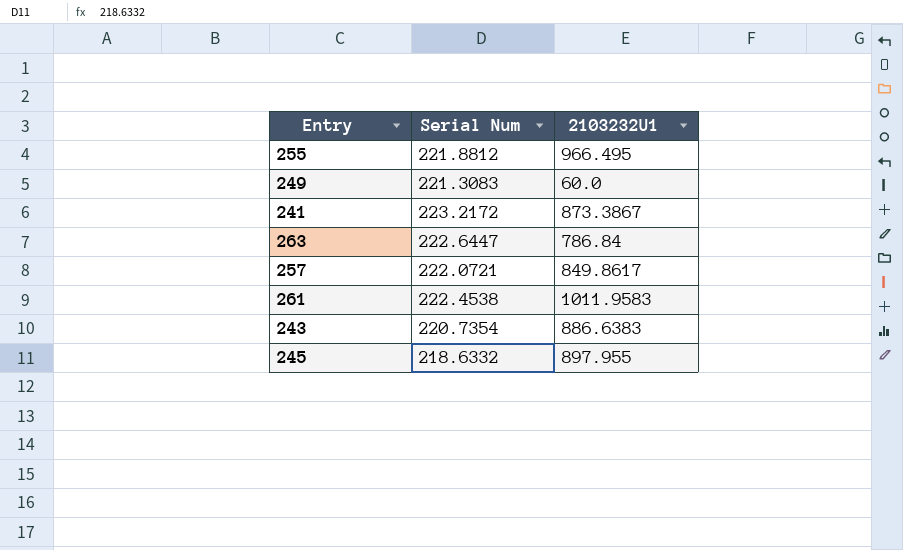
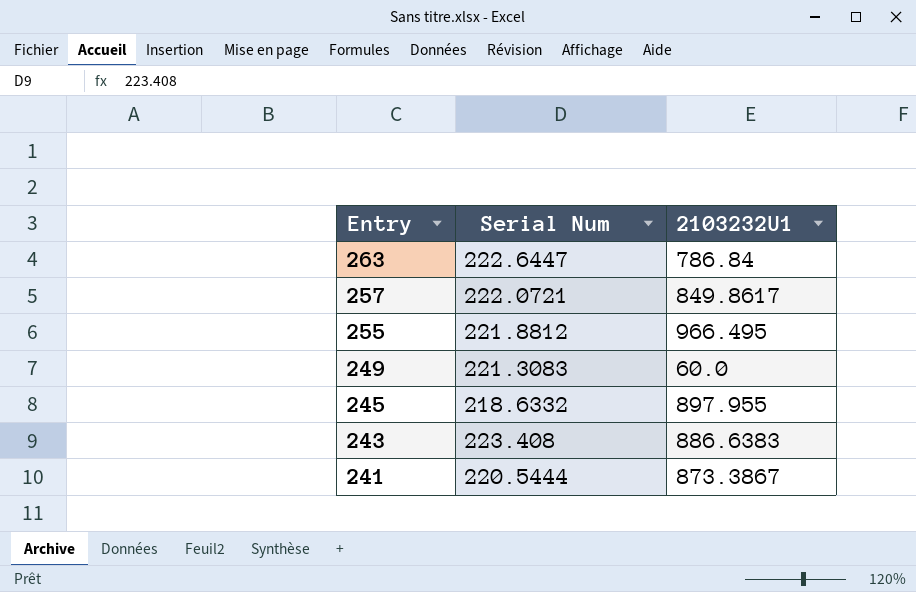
row order: none -> Entry descending
row 261: 222.4538 | 1011.9583 -> none
243 | Serial Num: 220.7354 -> 223.408
241 | Serial Num: 223.2172 -> 220.5444

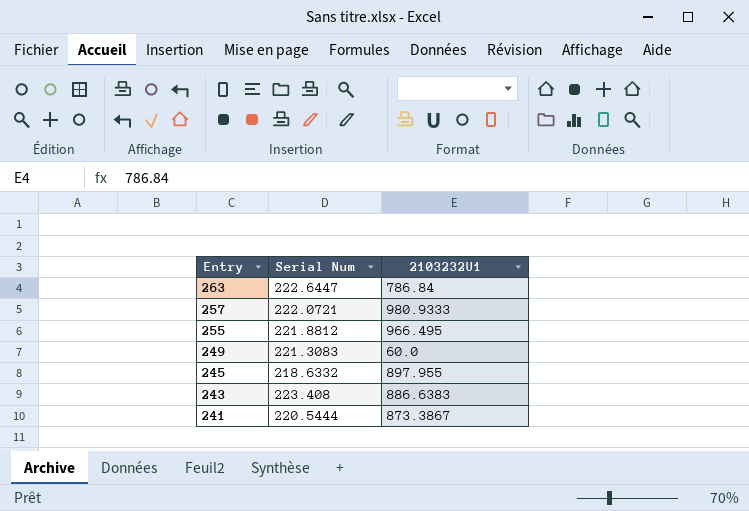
257 | 2103232U1: 849.8617 -> 980.9333

